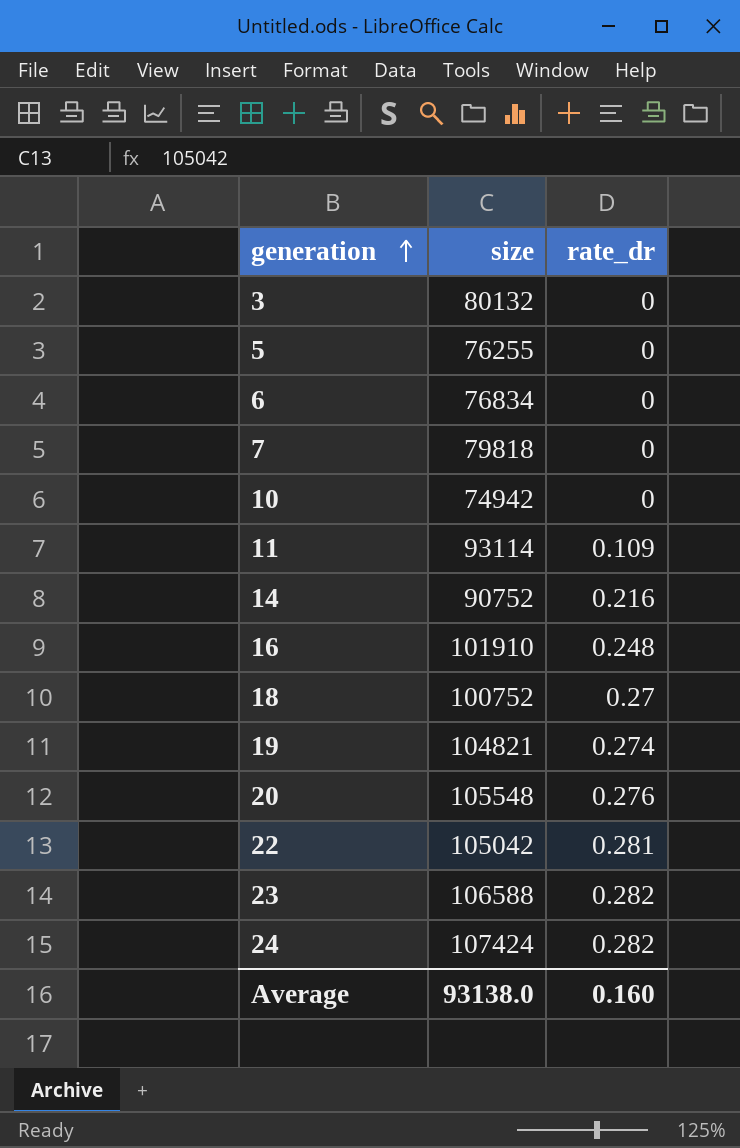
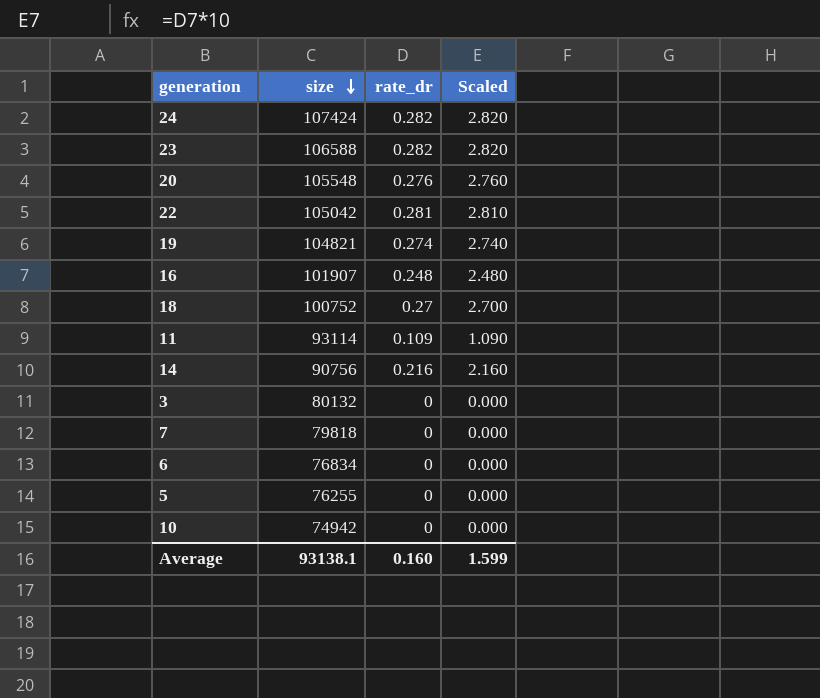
row order: generation ascending -> size descending
column Scaled | formula: none -> [rate_dr] * 10
16 | size: 101910 -> 101907
14 | size: 90752 -> 90756
Average | size: 93138.0 -> 93138.1

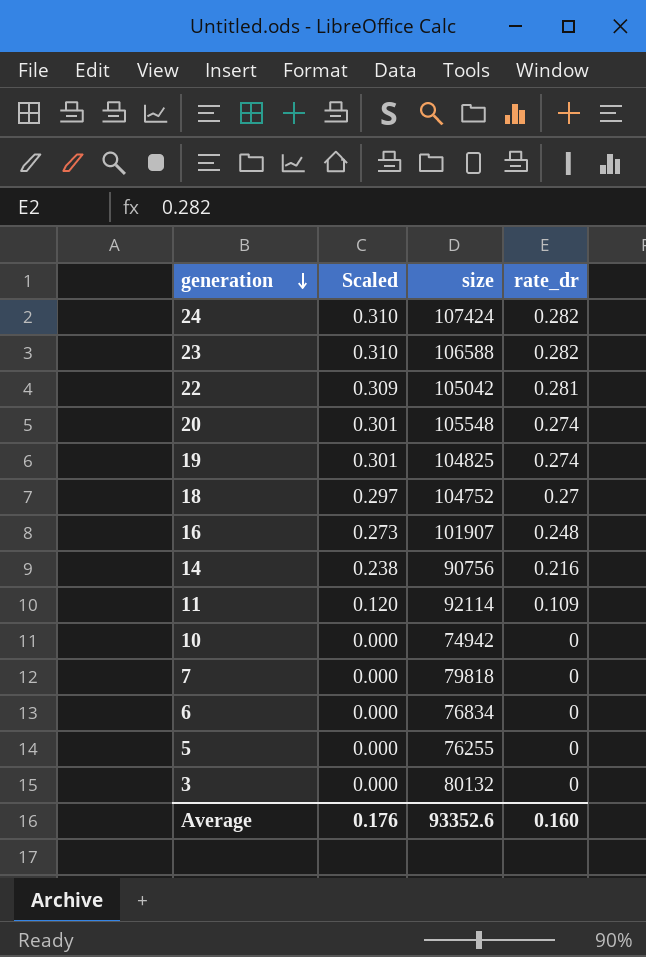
row order: size descending -> generation descending
column Scaled | formula: [rate_dr] * 10 -> [rate_dr] * 1.1
column Scaled | position: 4 -> 2
20 | rate_dr: 0.276 -> 0.274
19 | size: 104821 -> 104825
18 | size: 100752 -> 104752
11 | size: 93114 -> 92114
Average | Scaled: 1.599 -> 0.176
Average | size: 93138.1 -> 93352.6

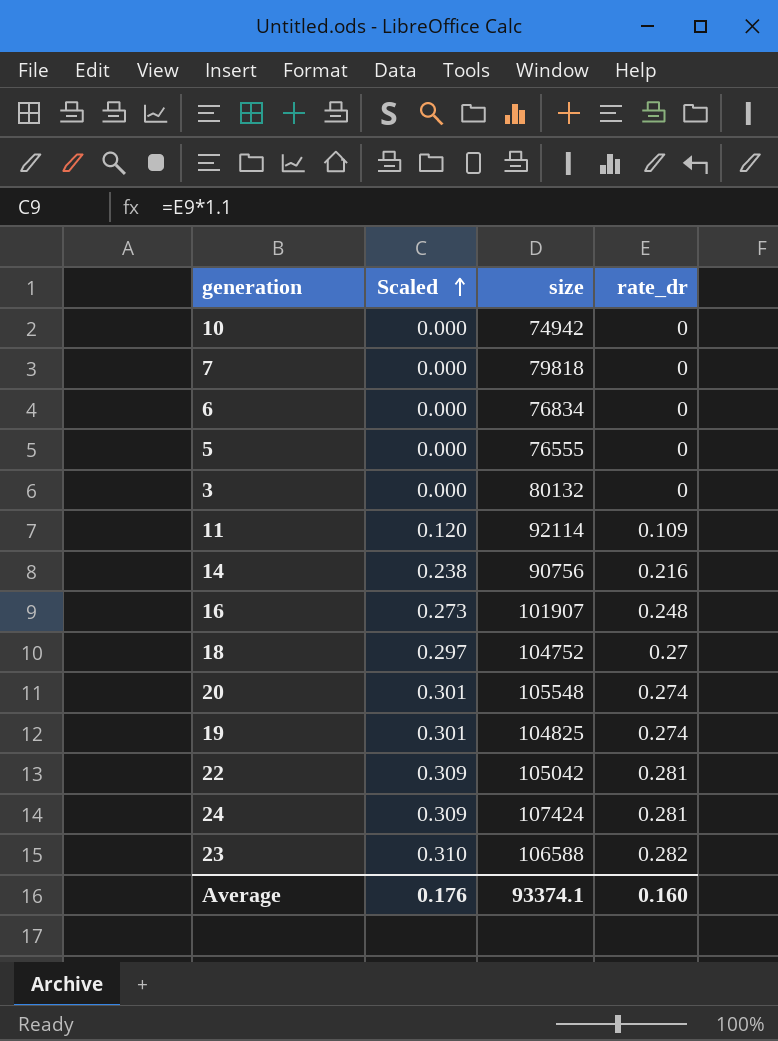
row order: generation descending -> Scaled ascending
5 | size: 76255 -> 76555
24 | Scaled: 0.310 -> 0.309
24 | rate_dr: 0.282 -> 0.281
Average | size: 93352.6 -> 93374.1

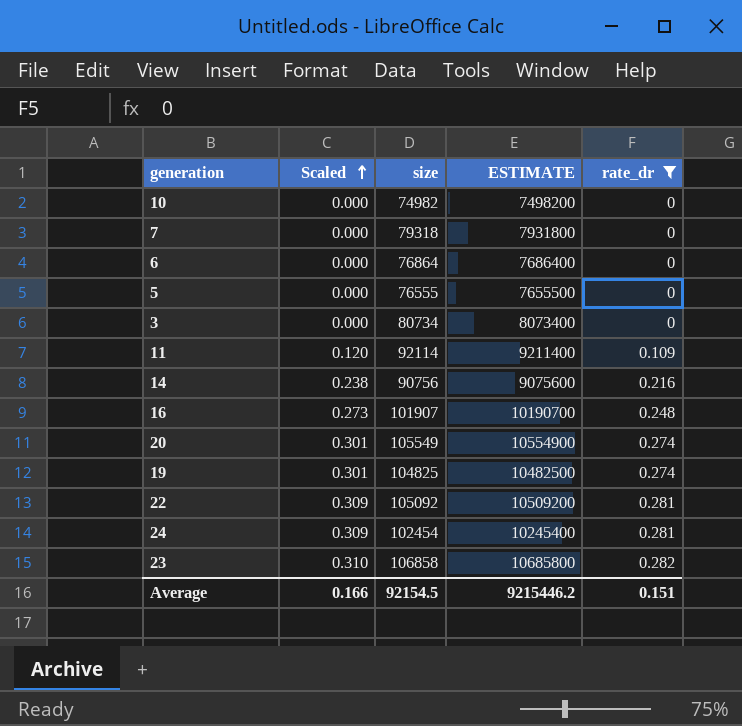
filter: none -> rate_dr != 0.27
column ESTIMATE | formula: none -> [size] * 100
10 | size: 74942 -> 74982
7 | size: 79818 -> 79318
6 | size: 76834 -> 76864
3 | size: 80132 -> 80734
20 | size: 105548 -> 105549
22 | size: 105042 -> 105092
24 | size: 107424 -> 102454
23 | size: 106588 -> 106858
Average | Scaled: 0.176 -> 0.166
Average | size: 93374.1 -> 92154.5
Average | rate_dr: 0.160 -> 0.151

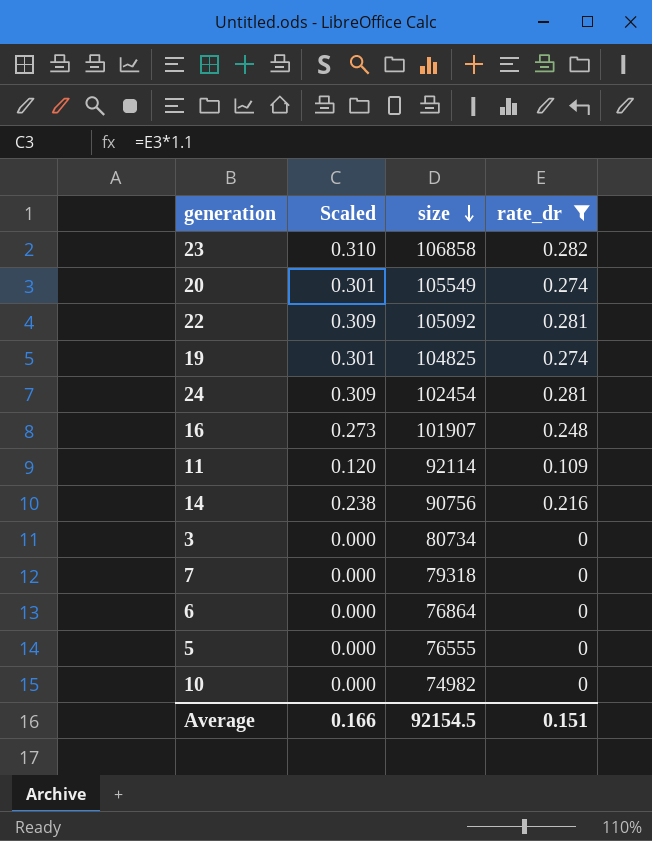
row order: Scaled ascending -> size descending
column ESTIMATE | formula: [size] * 100 -> none

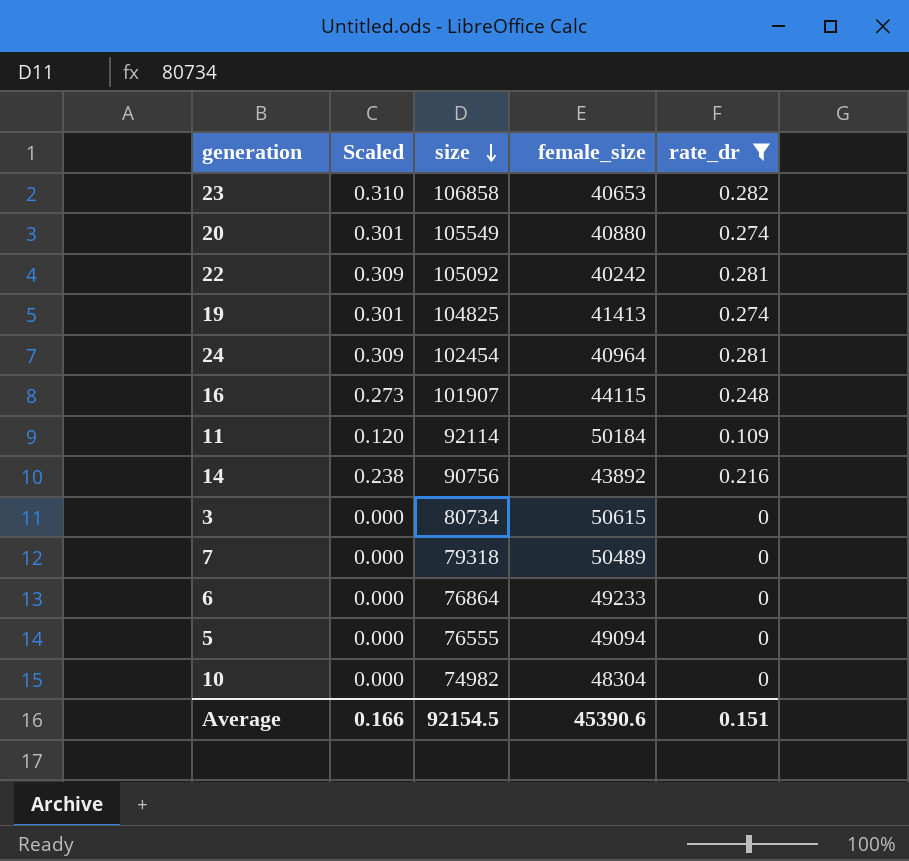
column female_size | position: none -> 4

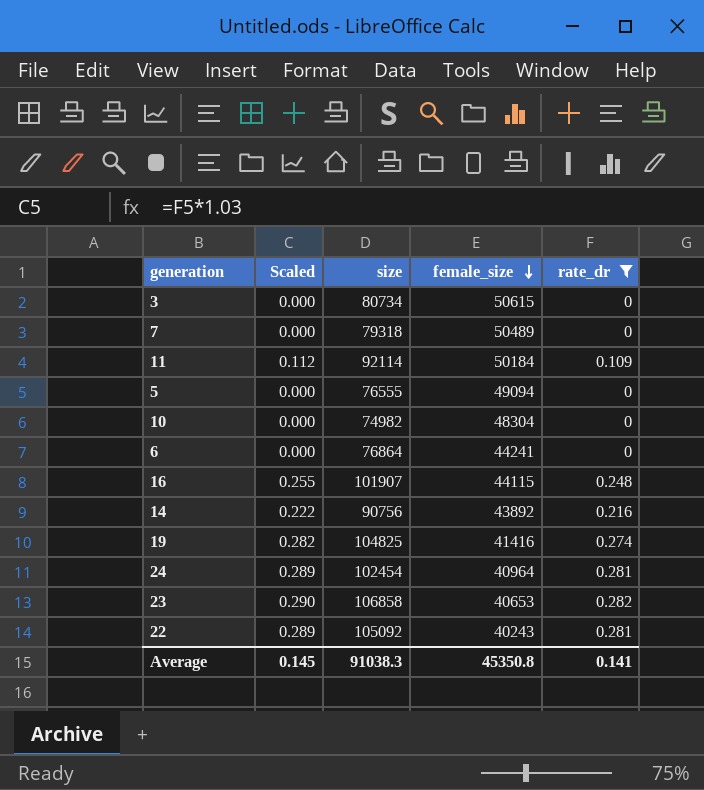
row order: size descending -> female_size descending
column Scaled | formula: [rate_dr] * 1.1 -> [rate_dr] * 1.03
row 20: 0.301 | 105549 | 40880 | 0.274 -> none
6 | female_size: 49233 -> 44241
19 | female_size: 41413 -> 41416
22 | female_size: 40242 -> 40243
Average | Scaled: 0.166 -> 0.145
Average | size: 92154.5 -> 91038.3
Average | female_size: 45390.6 -> 45350.8
Average | rate_dr: 0.151 -> 0.141

